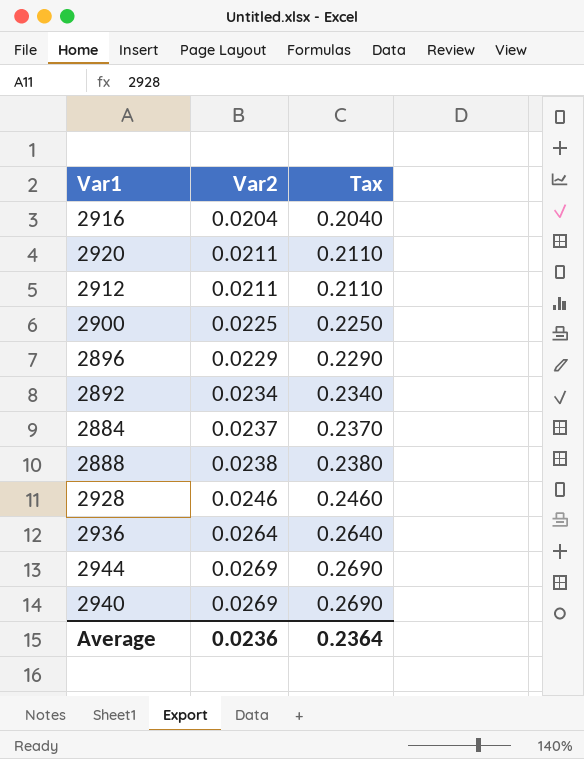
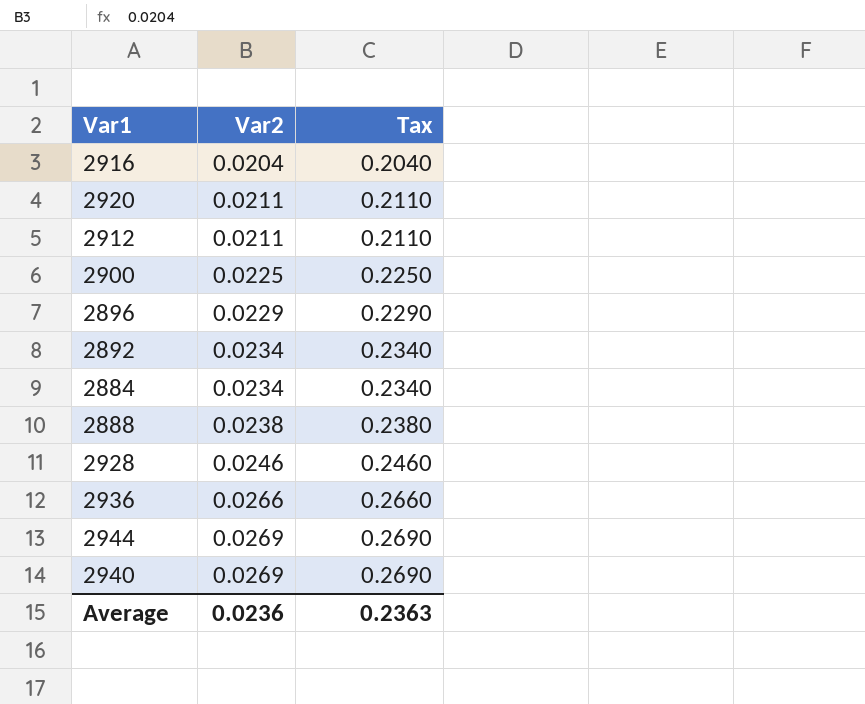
2884 | Var2: 0.0237 -> 0.0234
2884 | Tax: 0.2370 -> 0.2340
2936 | Var2: 0.0264 -> 0.0266
2936 | Tax: 0.2640 -> 0.2660
Average | Tax: 0.2364 -> 0.2363

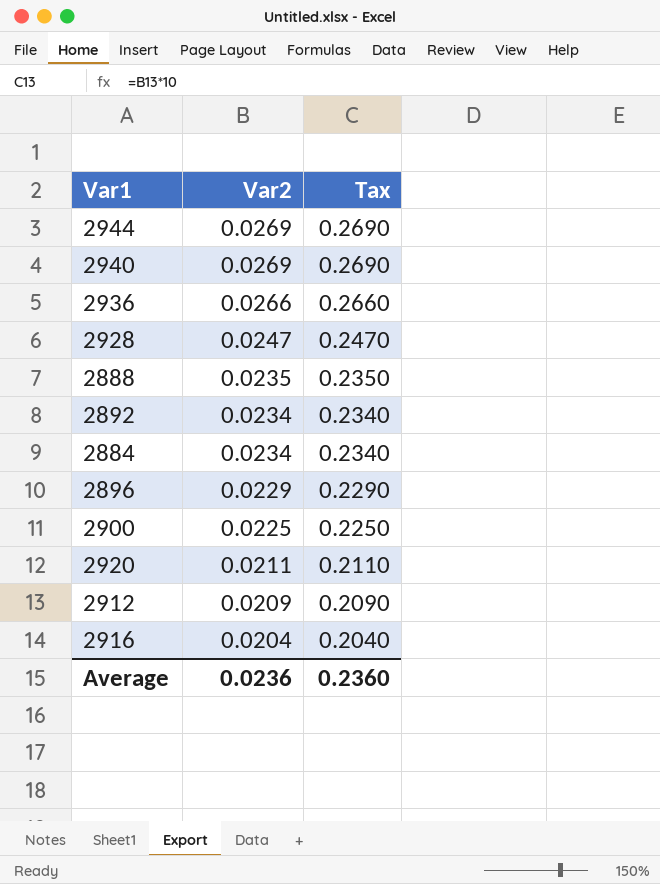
row order: Var2 ascending -> Var2 descending
2928 | Var2: 0.0246 -> 0.0247
2928 | Tax: 0.2460 -> 0.2470
2888 | Var2: 0.0238 -> 0.0235
2888 | Tax: 0.2380 -> 0.2350
2912 | Var2: 0.0211 -> 0.0209
2912 | Tax: 0.2110 -> 0.2090
Average | Tax: 0.2363 -> 0.2360

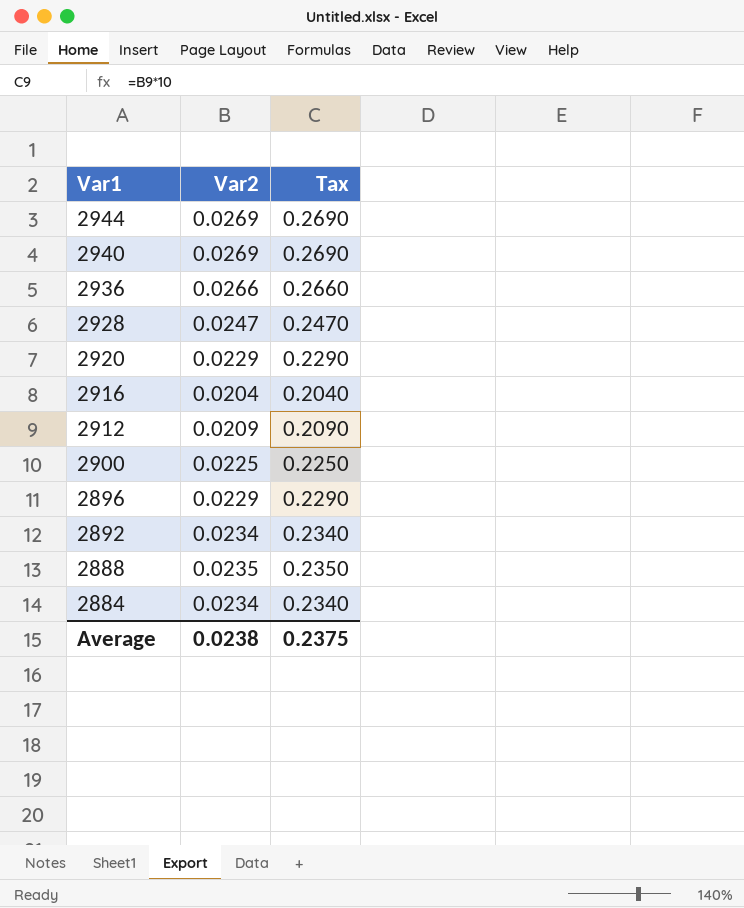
row order: Var2 descending -> Var1 descending
2920 | Var2: 0.0211 -> 0.0229
2920 | Tax: 0.2110 -> 0.2290
Average | Var2: 0.0236 -> 0.0238
Average | Tax: 0.2360 -> 0.2375

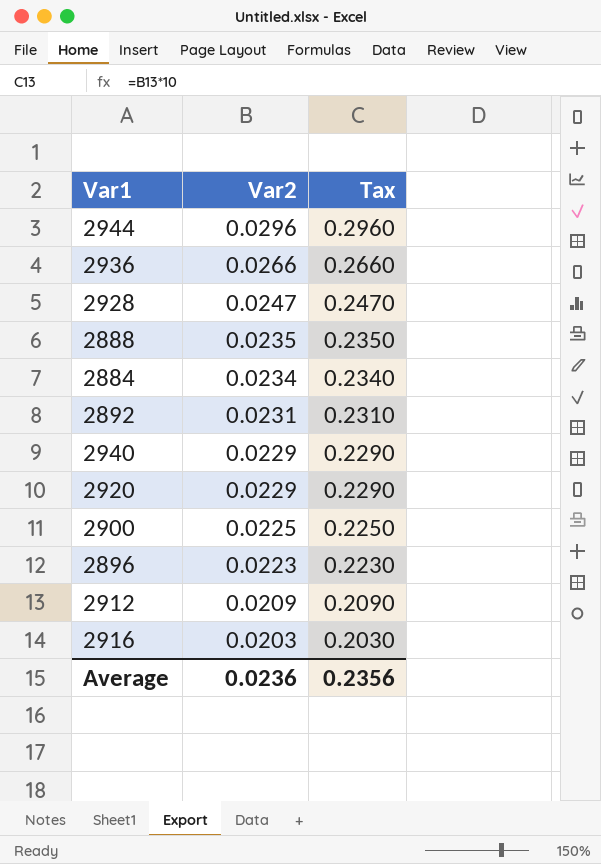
row order: Var1 descending -> Var2 descending
2944 | Var2: 0.0269 -> 0.0296
2944 | Tax: 0.2690 -> 0.2960
2892 | Var2: 0.0234 -> 0.0231
2892 | Tax: 0.2340 -> 0.2310
2940 | Var2: 0.0269 -> 0.0229
2940 | Tax: 0.2690 -> 0.2290
2896 | Var2: 0.0229 -> 0.0223
2896 | Tax: 0.2290 -> 0.2230
2916 | Var2: 0.0204 -> 0.0203
2916 | Tax: 0.2040 -> 0.2030
Average | Var2: 0.0238 -> 0.0236
Average | Tax: 0.2375 -> 0.2356

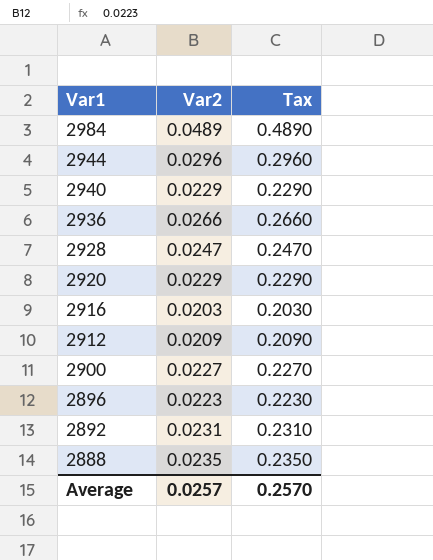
row order: Var2 descending -> Var1 descending
row 2884: 0.0234 | 0.2340 -> none
row 2984: none -> 0.0489 | 0.4890
2900 | Var2: 0.0225 -> 0.0227
2900 | Tax: 0.2250 -> 0.2270
Average | Var2: 0.0236 -> 0.0257
Average | Tax: 0.2356 -> 0.2570

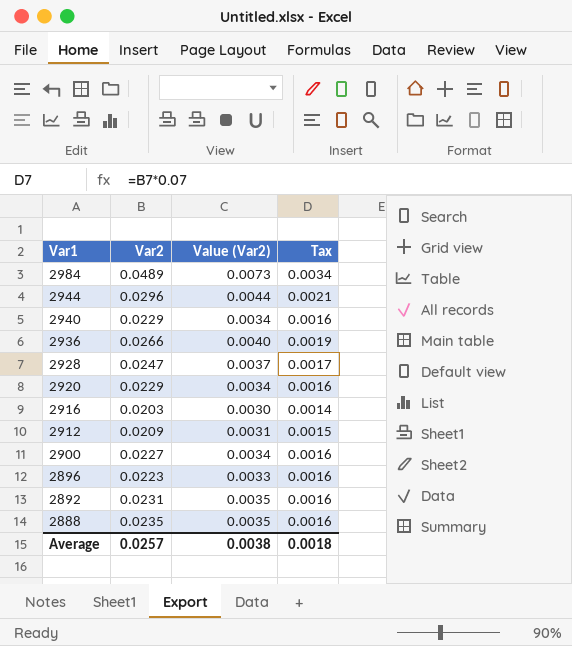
column Value (Var2) | formula: none -> [Var2] * 0.15
column Tax | formula: [Var2] * 10 -> [Var2] * 0.07
Average | Tax: 0.2570 -> 0.0018

